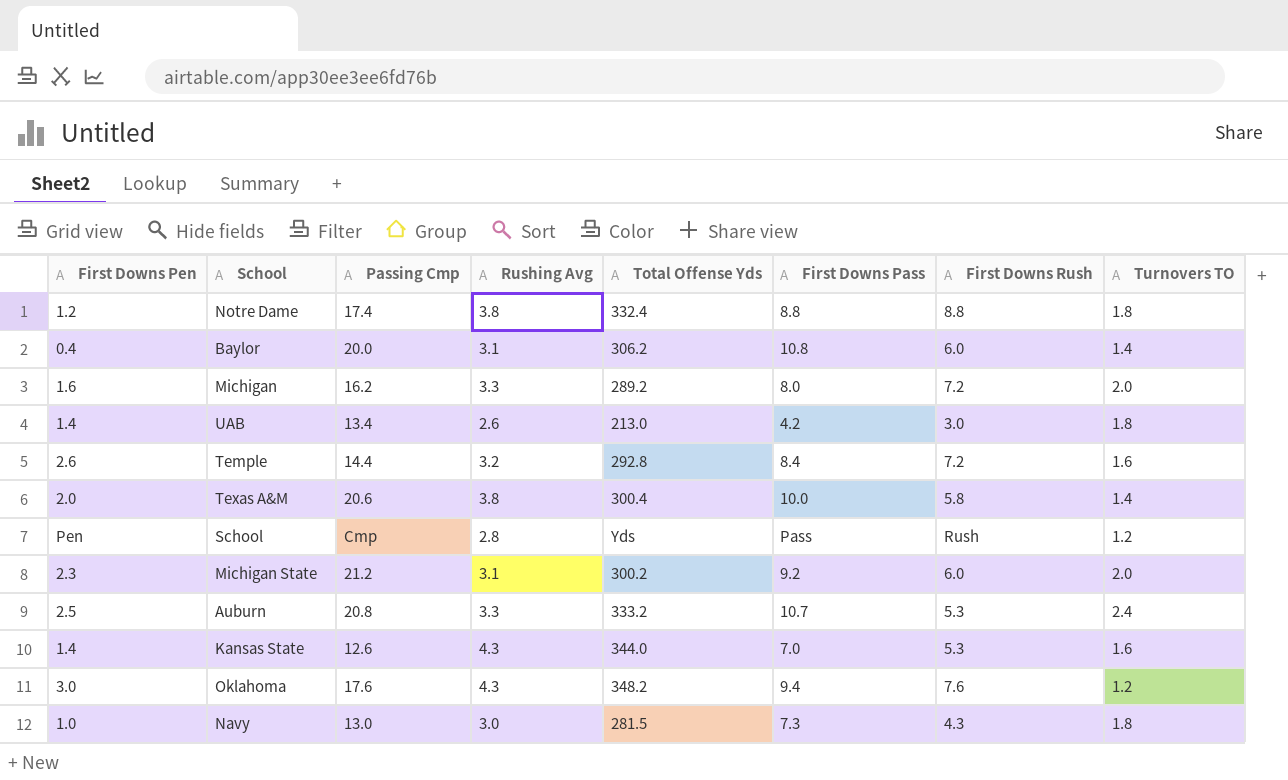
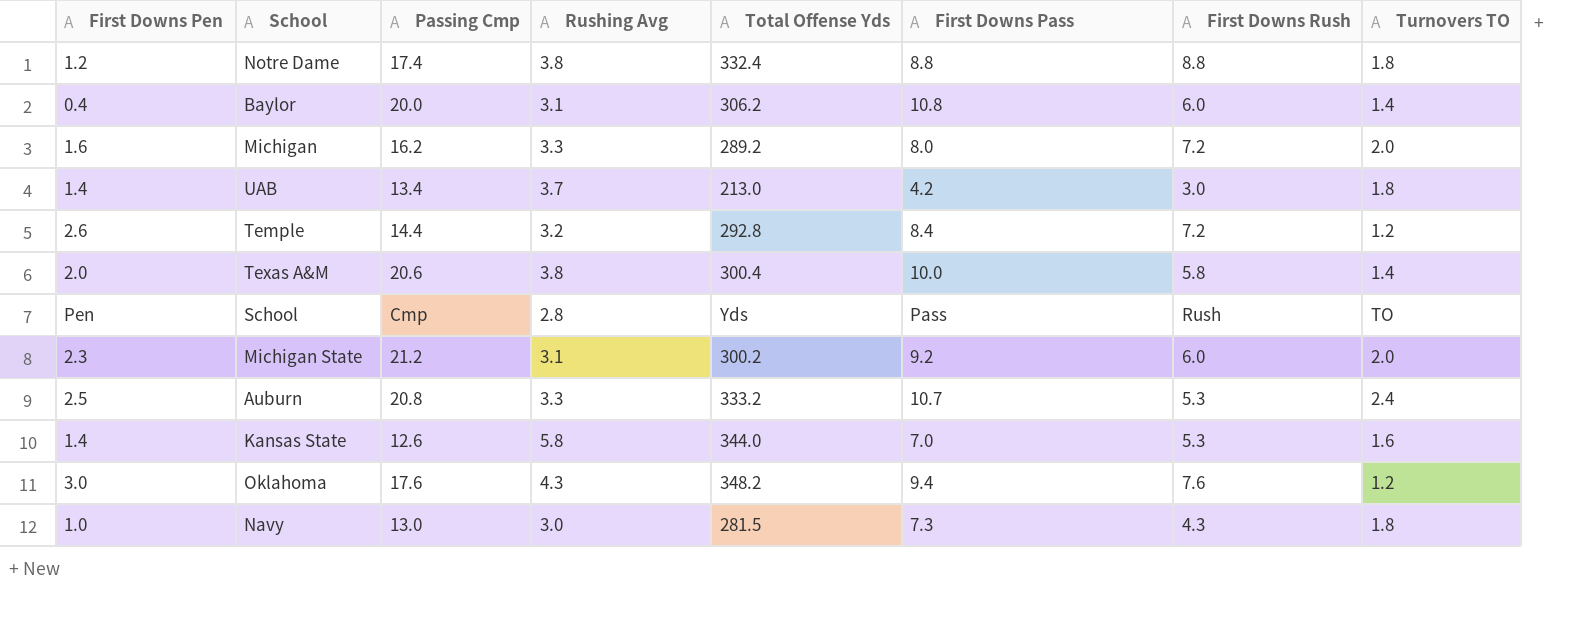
UAB | Rushing Avg: 2.6 -> 3.7
Temple | Turnovers TO: 1.6 -> 1.2
School | Turnovers TO: 1.2 -> TO
Kansas State | Rushing Avg: 4.3 -> 5.8

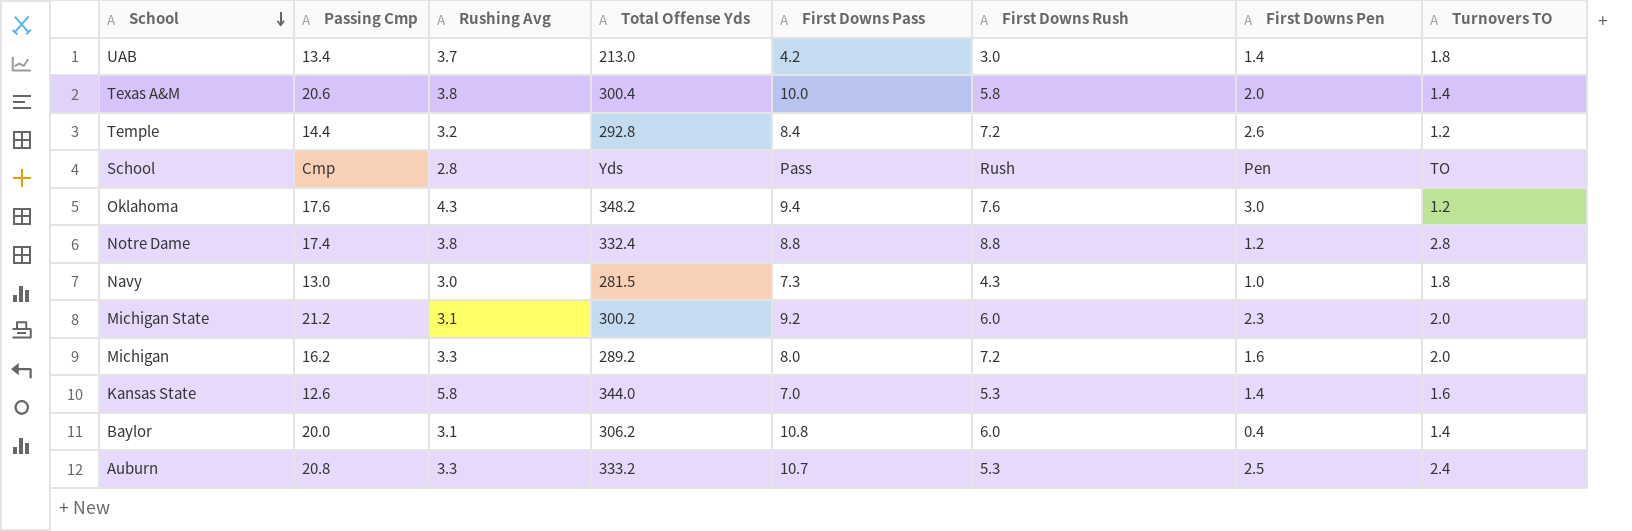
row order: none -> School descending
column First Downs Pen | position: 1 -> 7
Notre Dame | Turnovers TO: 1.8 -> 2.8

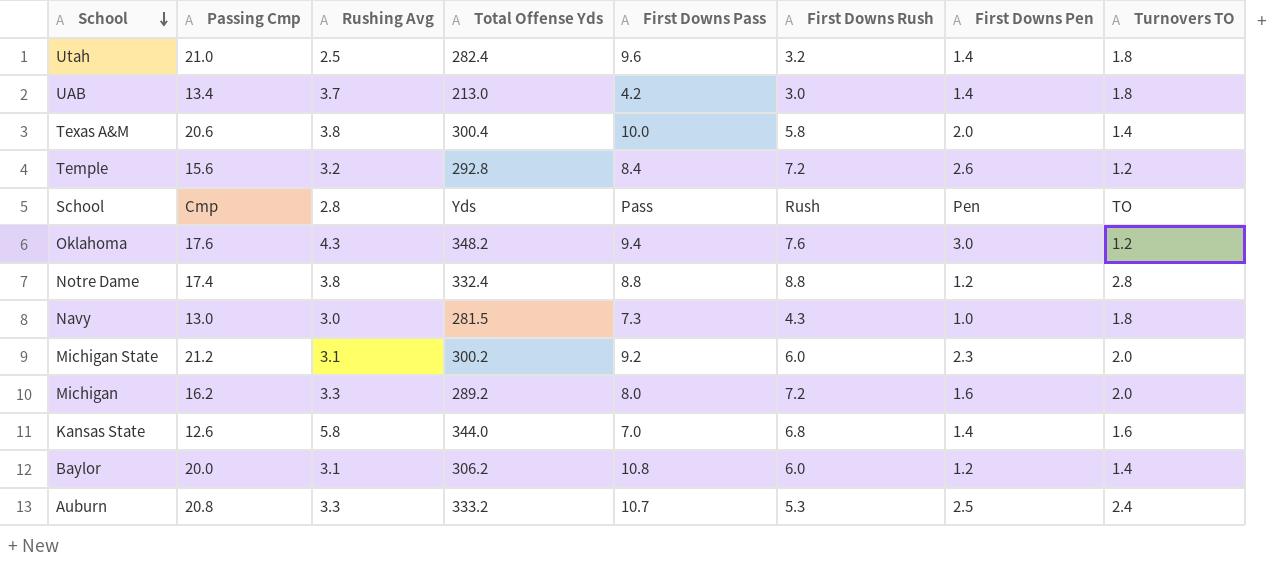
row Utah: none -> 21.0 | 2.5 | 282.4 | 9.6 | 3.2 | 1.4 | 1.8
Temple | Passing Cmp: 14.4 -> 15.6
Kansas State | First Downs Rush: 5.3 -> 6.8
Baylor | First Downs Pen: 0.4 -> 1.2

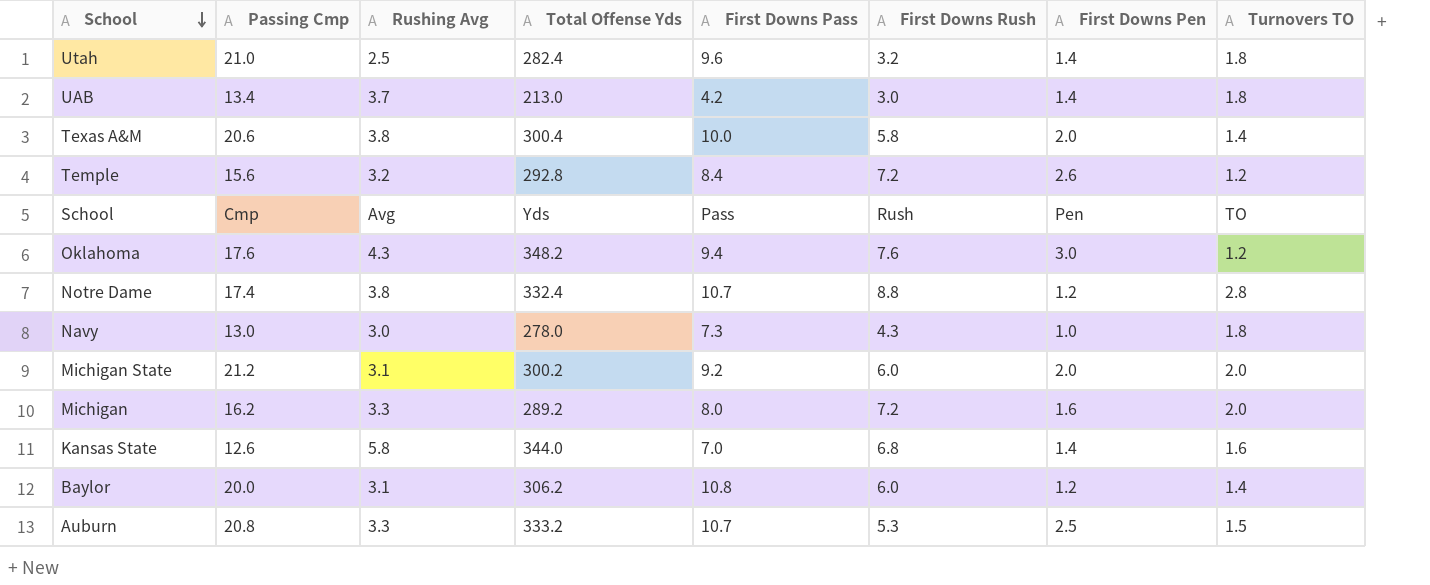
School | Rushing Avg: 2.8 -> Avg
Notre Dame | First Downs Pass: 8.8 -> 10.7
Navy | Total Offense Yds: 281.5 -> 278.0
Michigan State | First Downs Pen: 2.3 -> 2.0
Auburn | Turnovers TO: 2.4 -> 1.5

